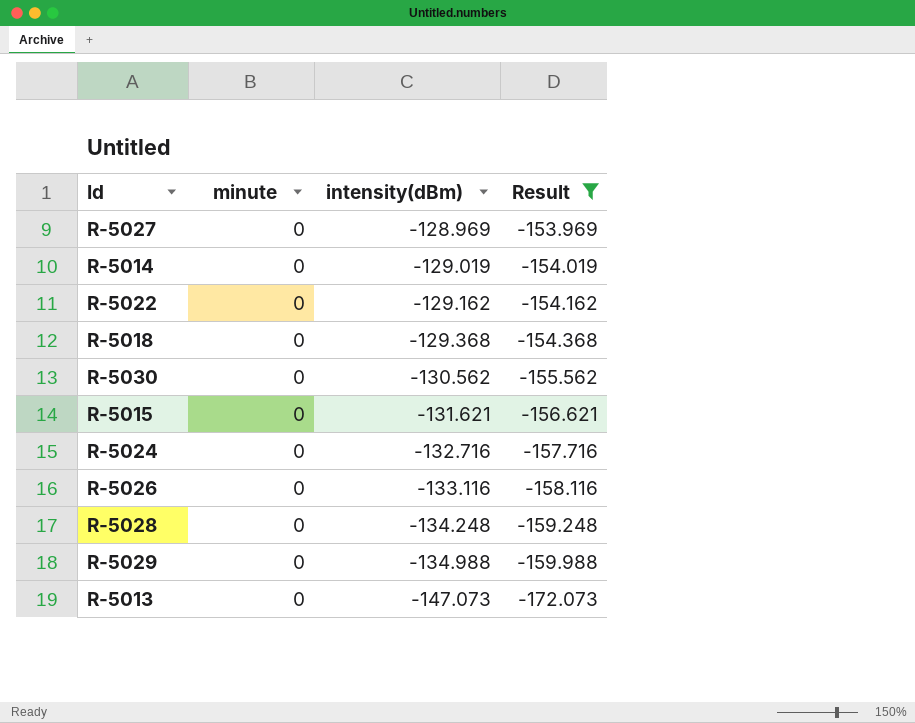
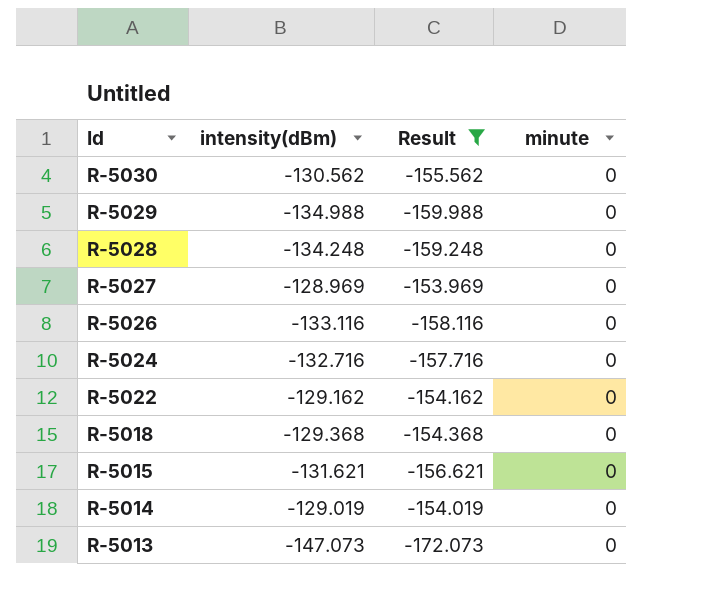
row order: intensity(dBm) descending -> Id descending
column minute | position: 2 -> 4

